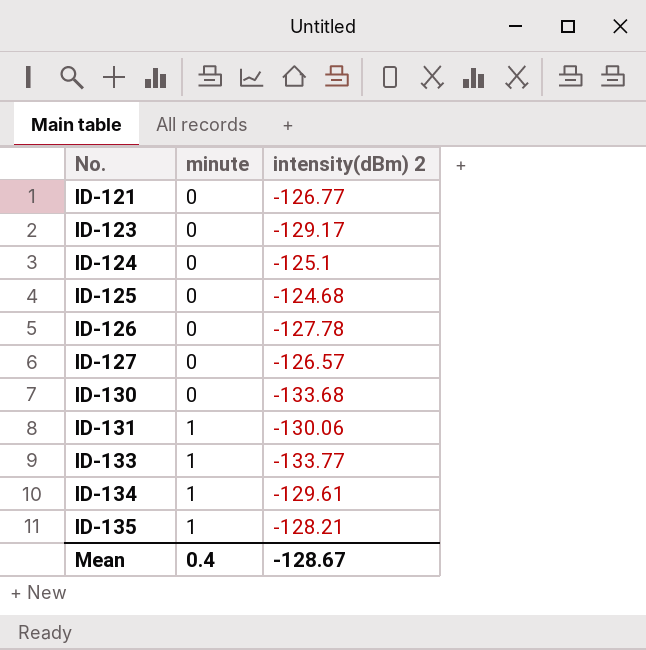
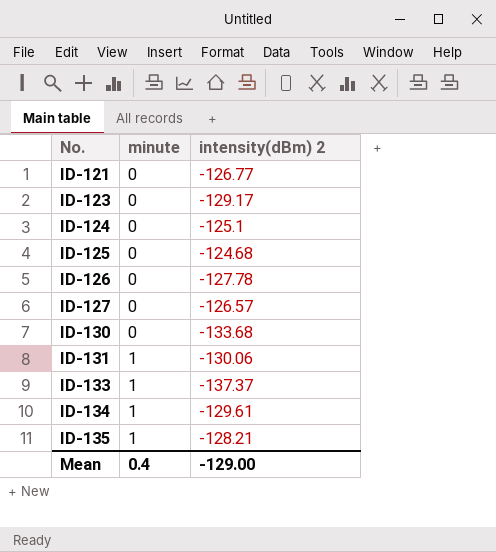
ID-133 | intensity(dBm) 2: -133.77 -> -137.37
Mean | intensity(dBm) 2: -128.67 -> -129.00

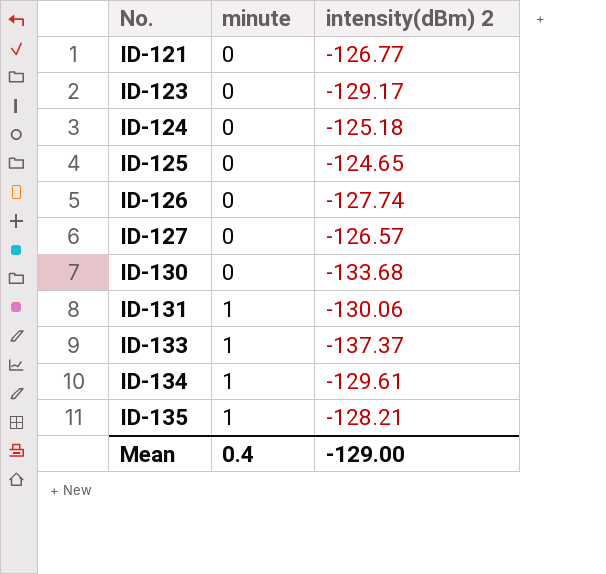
ID-124 | intensity(dBm) 2: -125.1 -> -125.18
ID-125 | intensity(dBm) 2: -124.68 -> -124.65
ID-126 | intensity(dBm) 2: -127.78 -> -127.74

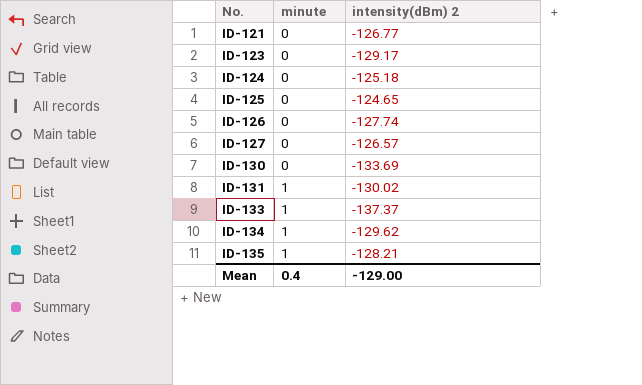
ID-130 | intensity(dBm) 2: -133.68 -> -133.69
ID-131 | intensity(dBm) 2: -130.06 -> -130.02
ID-134 | intensity(dBm) 2: -129.61 -> -129.62

